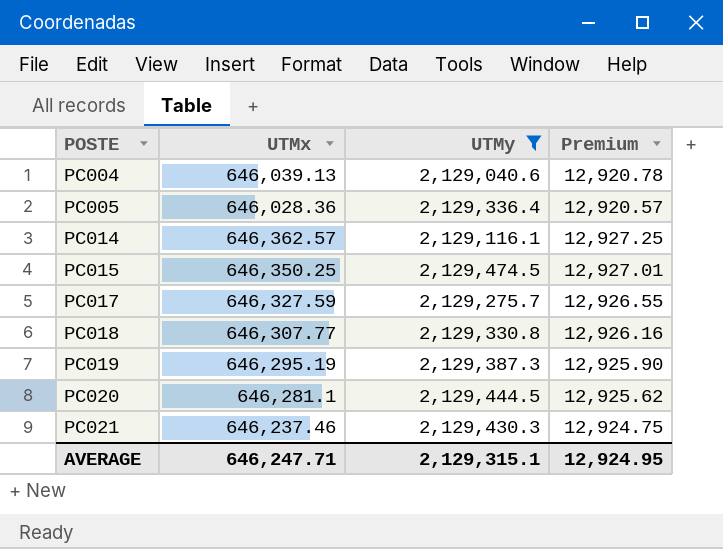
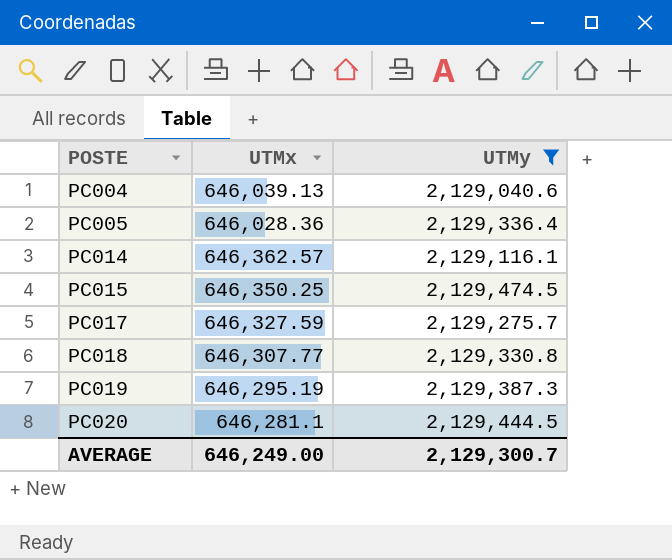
column Premium | formula: [UTMx] * 0.02 -> none
row PC021: 646,237.46 | 2,129,430.3 | 12,924.75 -> none
AVERAGE | UTMx: 646,247.71 -> 646,249.00
AVERAGE | UTMy: 2,129,315.1 -> 2,129,300.7

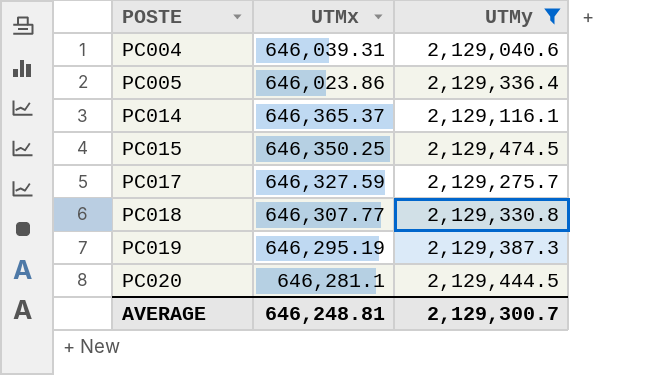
PC004 | UTMx: 646,039.13 -> 646,039.31
PC005 | UTMx: 646,028.36 -> 646,023.86
PC014 | UTMx: 646,362.57 -> 646,365.37
AVERAGE | UTMx: 646,249.00 -> 646,248.81

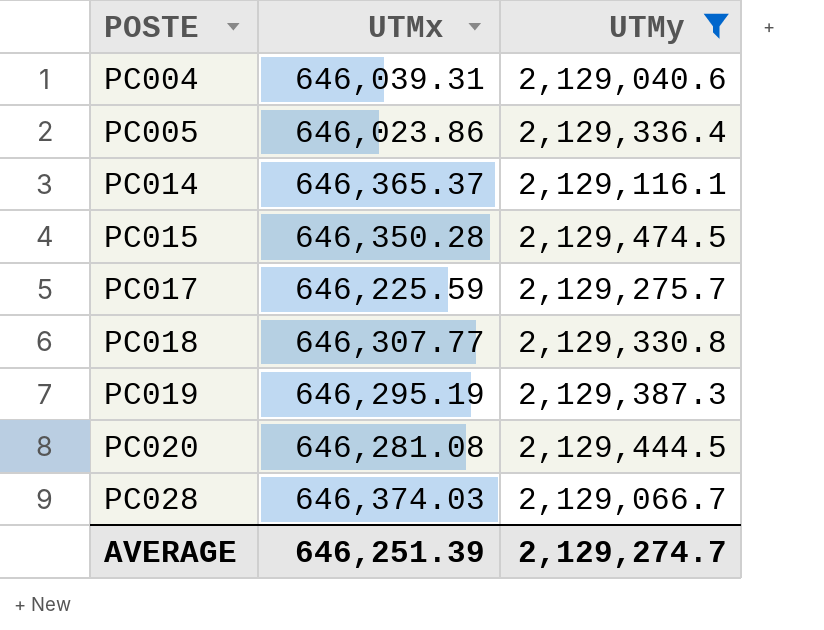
PC015 | UTMx: 646,350.25 -> 646,350.28
PC017 | UTMx: 646,327.59 -> 646,225.59
PC020 | UTMx: 646,281.1 -> 646,281.08
row PC028: none -> 646,374.03 | 2,129,066.7
AVERAGE | UTMx: 646,248.81 -> 646,251.39
AVERAGE | UTMy: 2,129,300.7 -> 2,129,274.7

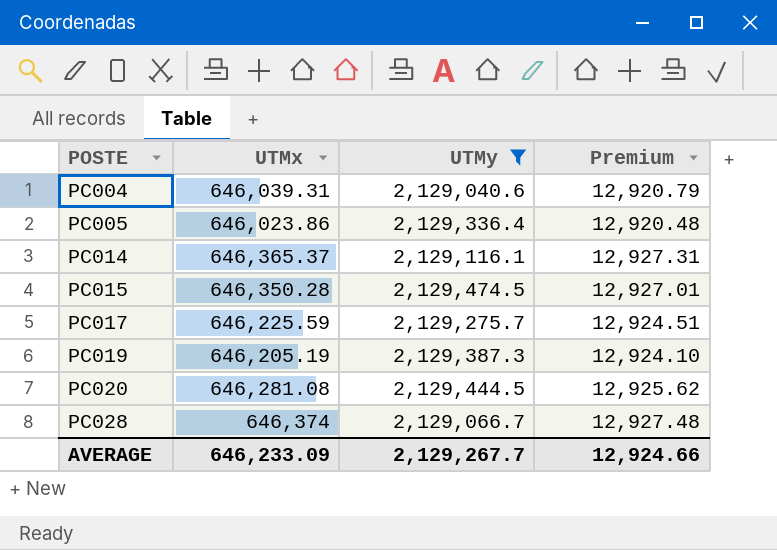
column Premium | formula: none -> [UTMx] * 0.02
row PC018: 646,307.77 | 2,129,330.8 -> none
PC019 | UTMx: 646,295.19 -> 646,205.19
PC028 | UTMx: 646,374.03 -> 646,374
AVERAGE | UTMx: 646,251.39 -> 646,233.09
AVERAGE | UTMy: 2,129,274.7 -> 2,129,267.7

